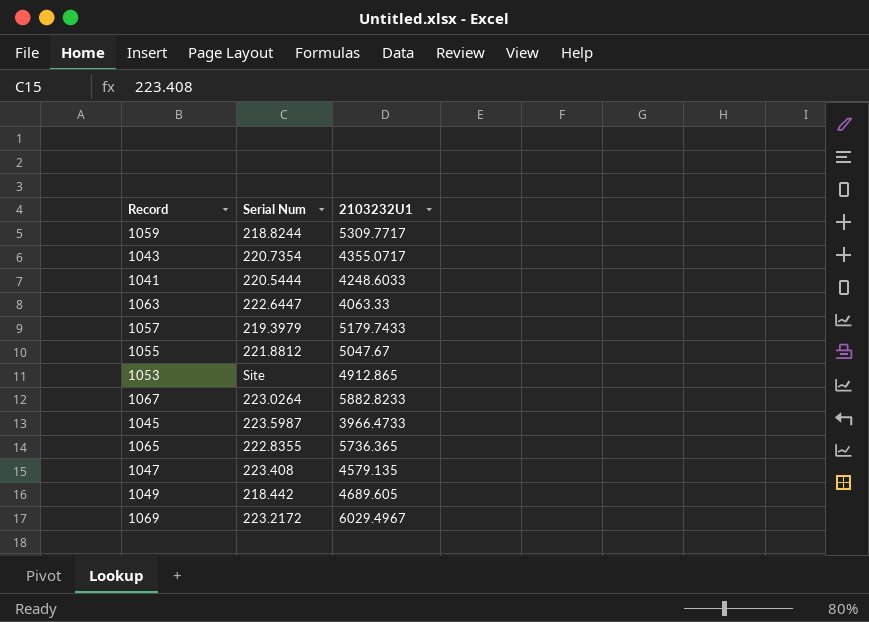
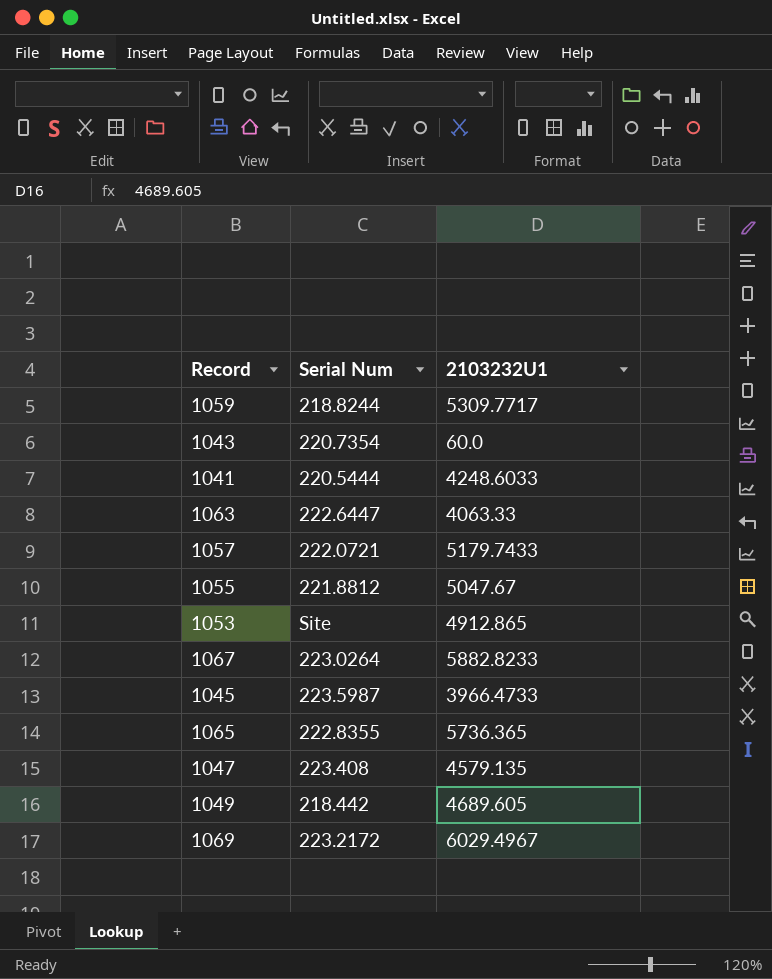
1043 | 2103232U1: 4355.0717 -> 60.0
1057 | Serial Num: 219.3979 -> 222.0721

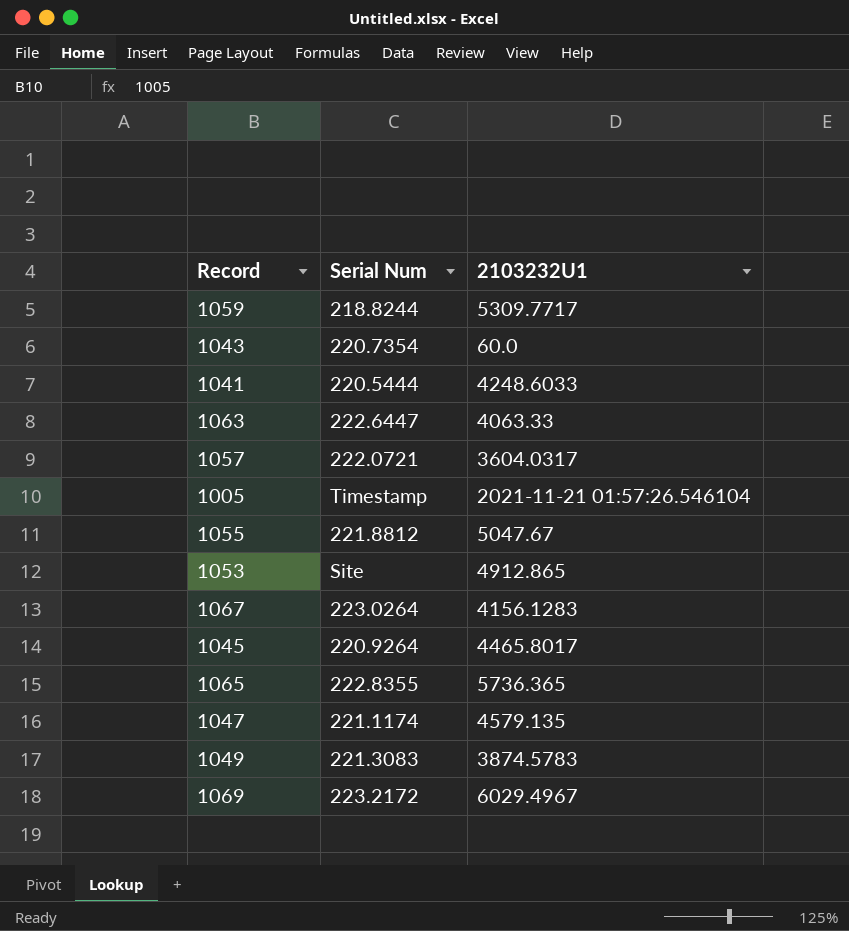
1057 | 2103232U1: 5179.7433 -> 3604.0317
row 1005: none -> Timestamp | 2021-11-21 01:57:26.546104
1067 | 2103232U1: 5882.8233 -> 4156.1283
1045 | Serial Num: 223.5987 -> 220.9264
1045 | 2103232U1: 3966.4733 -> 4465.8017
1047 | Serial Num: 223.408 -> 221.1174
1049 | Serial Num: 218.442 -> 221.3083
1049 | 2103232U1: 4689.605 -> 3874.5783

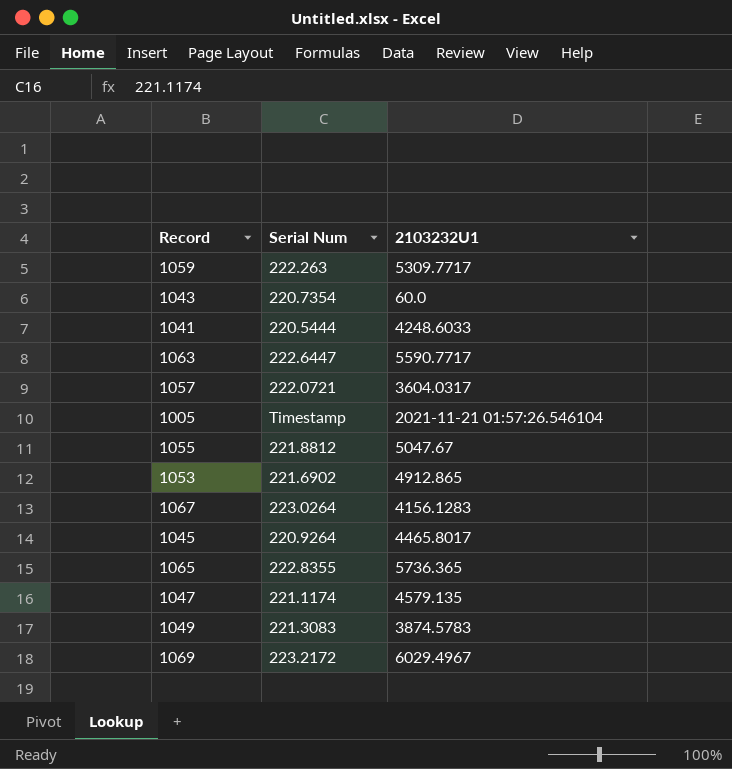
1059 | Serial Num: 218.8244 -> 222.263
1063 | 2103232U1: 4063.33 -> 5590.7717
1053 | Serial Num: Site -> 221.6902

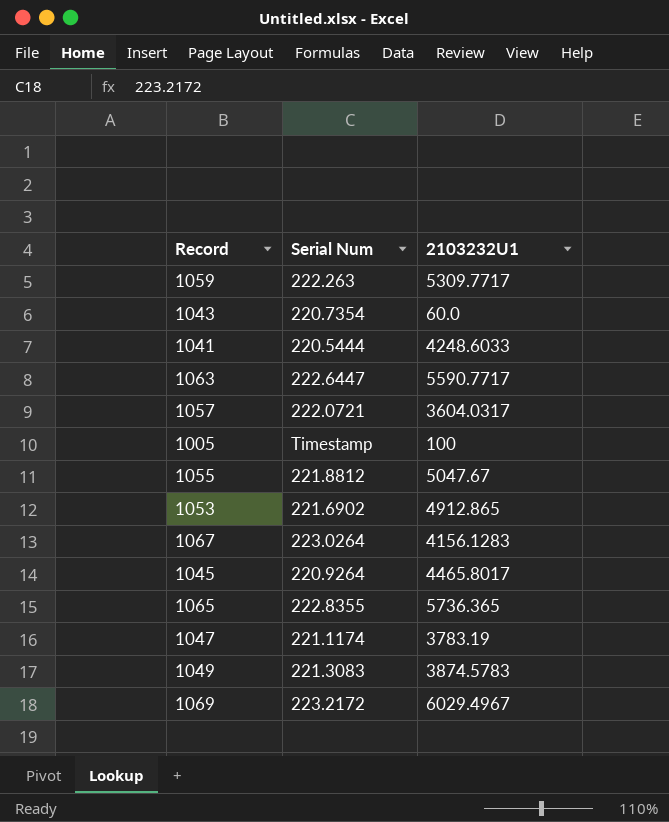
1005 | 2103232U1: 2021-11-21 01:57:26.546104 -> 100
1047 | 2103232U1: 4579.135 -> 3783.19

